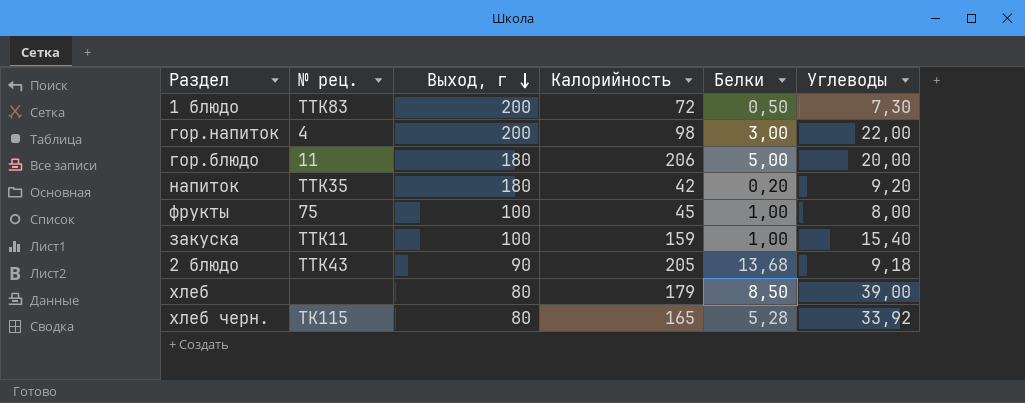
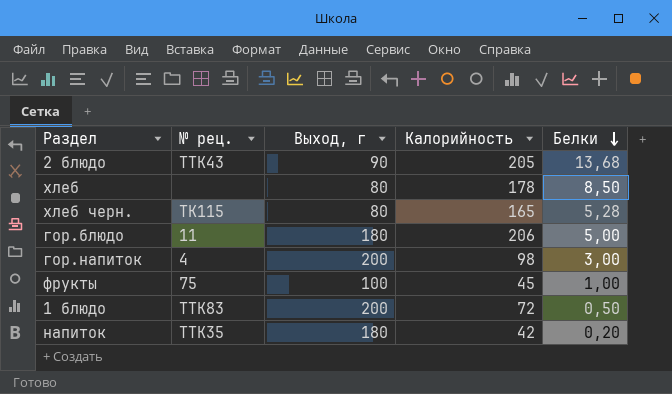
row order: Выход, г descending -> Белки descending
column Углеводы | position: 6 -> none
row закуска: ТТК11 | 100 | 159 | 1,00 | 15,40 -> none
хлеб | Калорийность: 179 -> 178

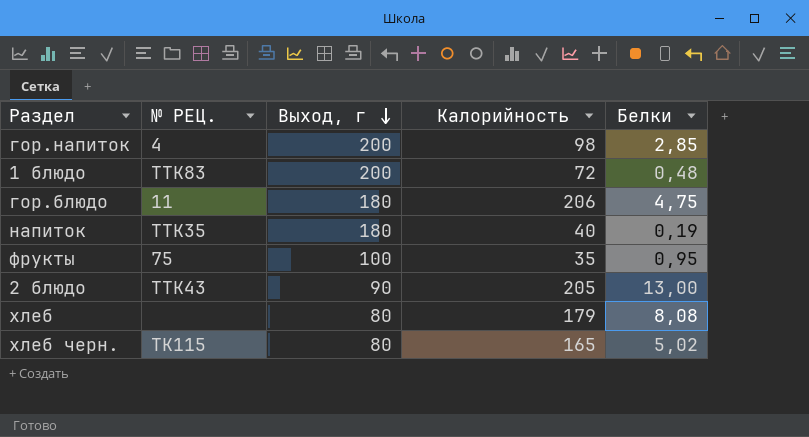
row order: Белки descending -> Выход, г descending
column name: № рец. -> № РЕЦ.
гор.напиток | Белки: 3,00 -> 2,85
1 блюдо | Белки: 0,50 -> 0,48
гор.блюдо | Белки: 5,00 -> 4,75
напиток | Калорийность: 42 -> 40
напиток | Белки: 0,20 -> 0,19
фрукты | Калорийность: 45 -> 35
фрукты | Белки: 1,00 -> 0,95
2 блюдо | Белки: 13,68 -> 13,00
хлеб | Калорийность: 178 -> 179
хлеб | Белки: 8,50 -> 8,08
хлеб черн. | Белки: 5,28 -> 5,02

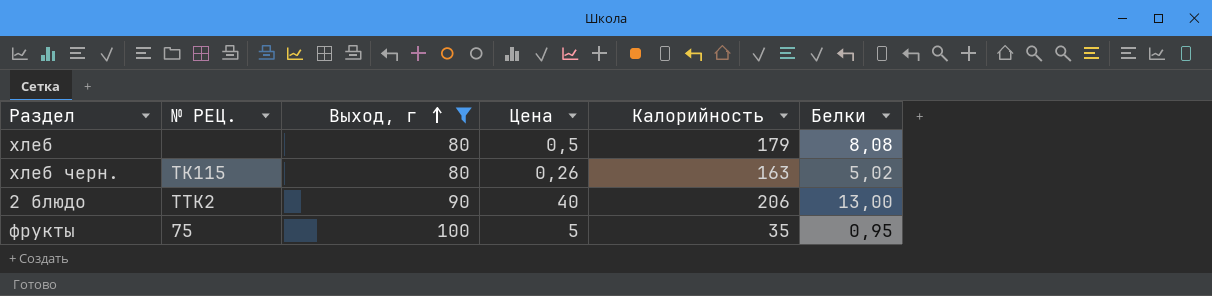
filter: none -> Выход, г <= 100
row order: Выход, г descending -> Выход, г ascending
column Цена | position: none -> 4
хлеб черн. | Калорийность: 165 -> 163
2 блюдо | № РЕЦ.: ТТК43 -> ТТК2
2 блюдо | Калорийность: 205 -> 206

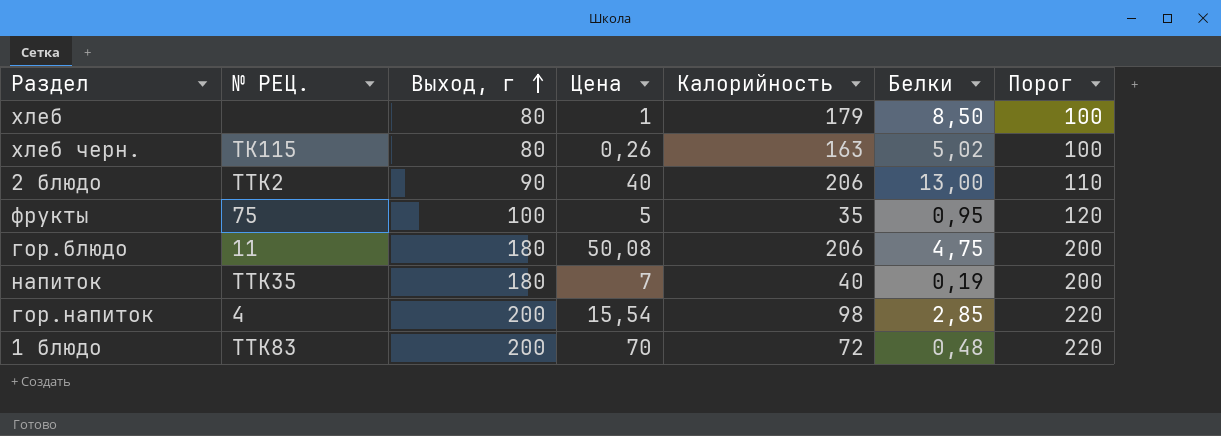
filter: Выход, г <= 100 -> none
column Порог | formula: none -> [Выход, г] + 20
хлеб | Цена: 0,5 -> 1
хлеб | Белки: 8,08 -> 8,50

